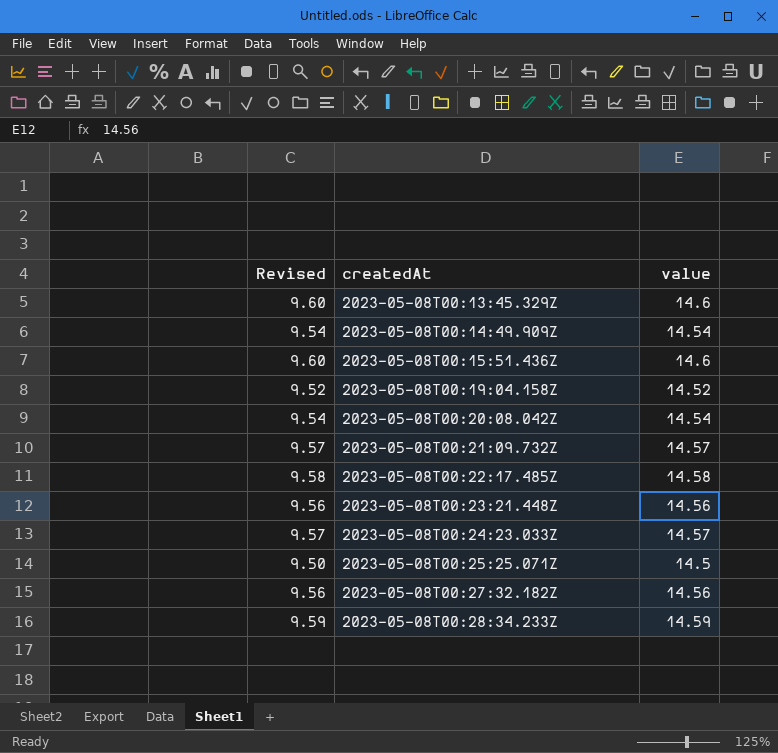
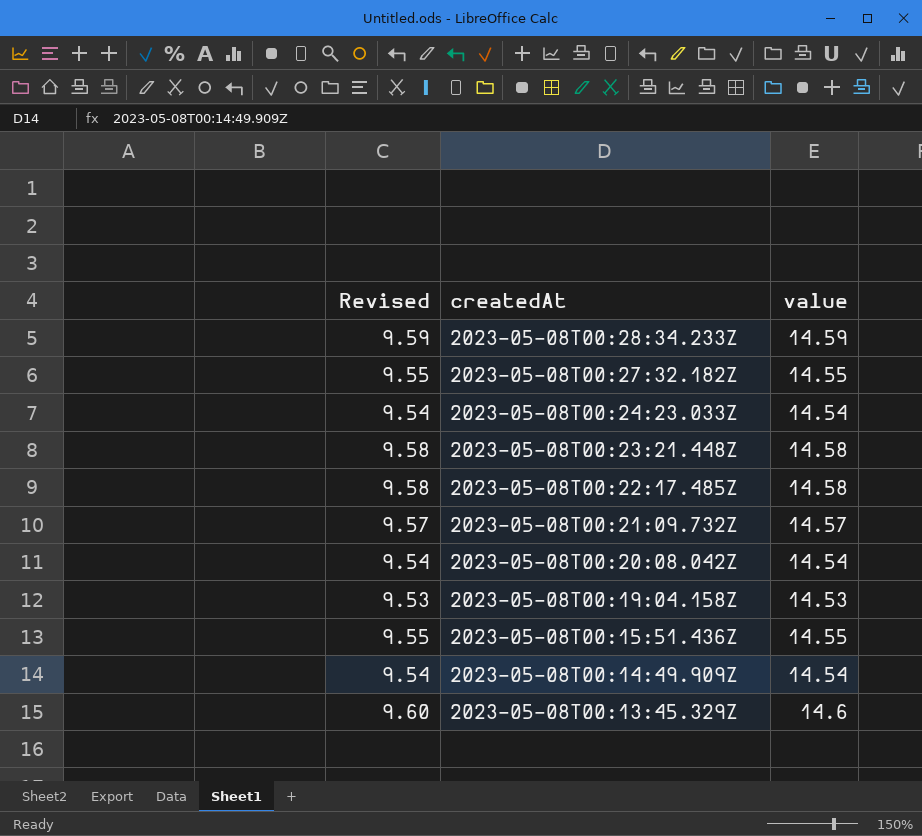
row order: createdAt ascending -> createdAt descending
row 2023-05-08T00:25:25.071Z: 9.50 | 14.5 -> none
2023-05-08T00:27:32.182Z | Revised: 9.56 -> 9.55
2023-05-08T00:27:32.182Z | value: 14.56 -> 14.55
2023-05-08T00:24:23.033Z | Revised: 9.57 -> 9.54
2023-05-08T00:24:23.033Z | value: 14.57 -> 14.54
2023-05-08T00:23:21.448Z | Revised: 9.56 -> 9.58
2023-05-08T00:23:21.448Z | value: 14.56 -> 14.58
2023-05-08T00:19:04.158Z | Revised: 9.52 -> 9.53
2023-05-08T00:19:04.158Z | value: 14.52 -> 14.53
2023-05-08T00:15:51.436Z | Revised: 9.60 -> 9.55
2023-05-08T00:15:51.436Z | value: 14.6 -> 14.55

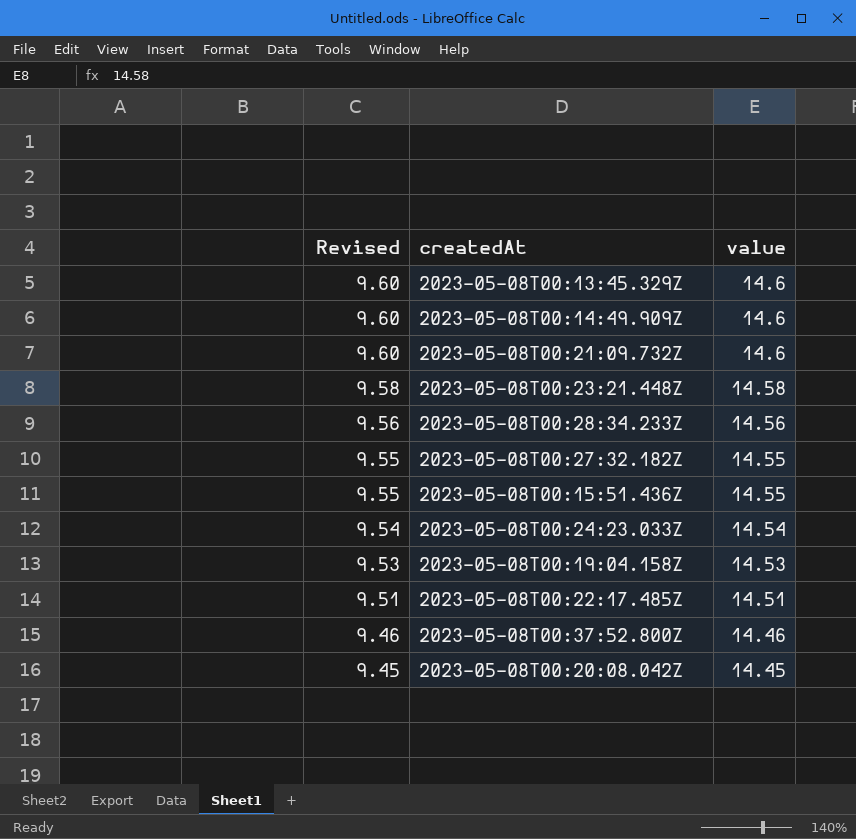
row order: createdAt descending -> Revised descending
2023-05-08T00:14:49.909Z | Revised: 9.54 -> 9.60
2023-05-08T00:14:49.909Z | value: 14.54 -> 14.6
2023-05-08T00:21:09.732Z | Revised: 9.57 -> 9.60
2023-05-08T00:21:09.732Z | value: 14.57 -> 14.6
2023-05-08T00:28:34.233Z | Revised: 9.59 -> 9.56
2023-05-08T00:28:34.233Z | value: 14.59 -> 14.56
2023-05-08T00:22:17.485Z | Revised: 9.58 -> 9.51
2023-05-08T00:22:17.485Z | value: 14.58 -> 14.51
row 2023-05-08T00:37:52.800Z: none -> 9.46 | 14.46
2023-05-08T00:20:08.042Z | Revised: 9.54 -> 9.45
2023-05-08T00:20:08.042Z | value: 14.54 -> 14.45

